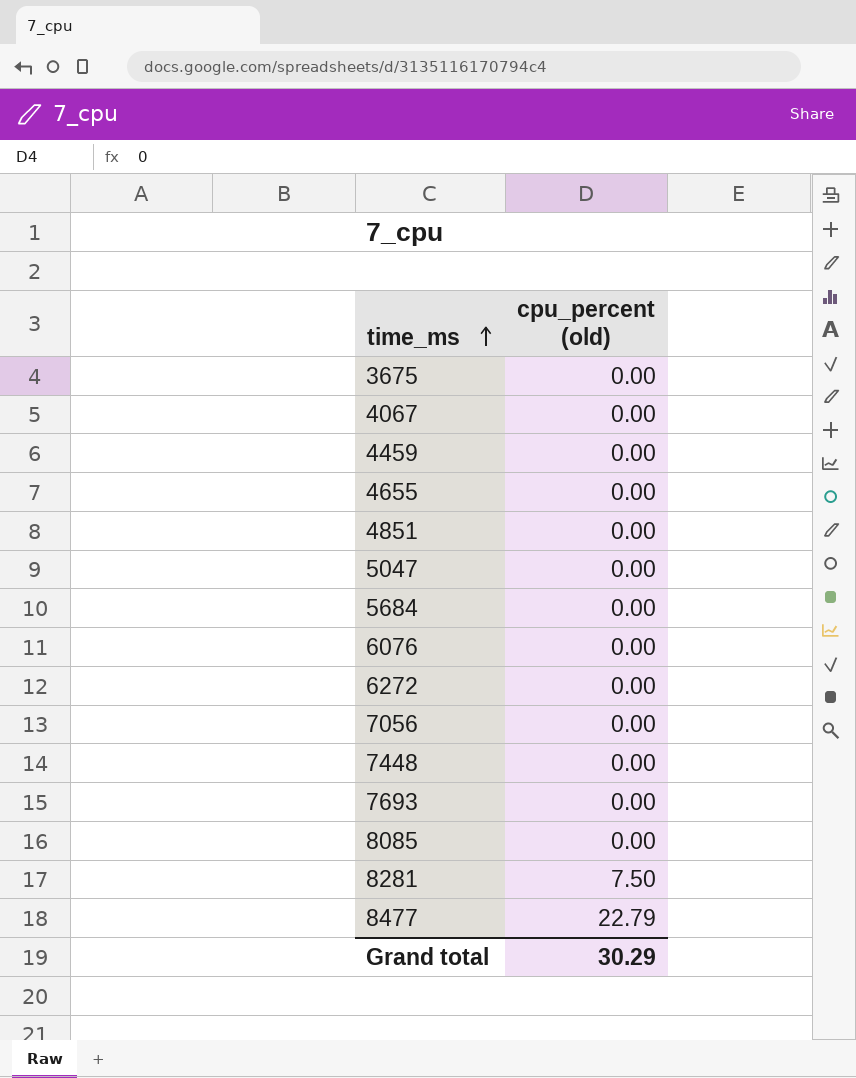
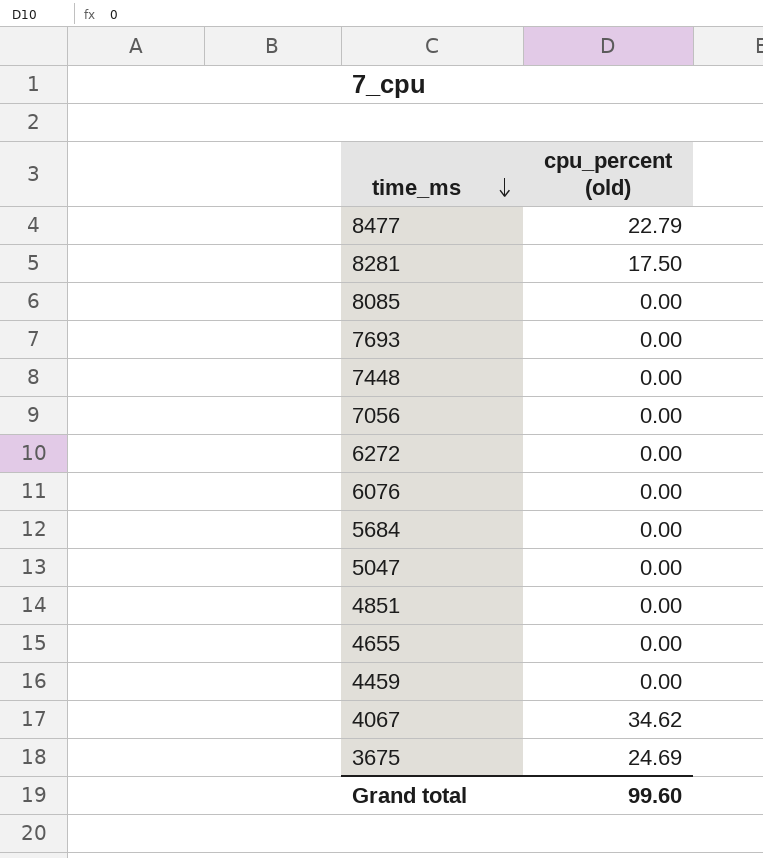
row order: time_ms ascending -> time_ms descending
8281 | cpu_percent (old): 7.50 -> 17.50
4067 | cpu_percent (old): 0.00 -> 34.62
3675 | cpu_percent (old): 0.00 -> 24.69
Grand total | cpu_percent (old): 30.29 -> 99.60

